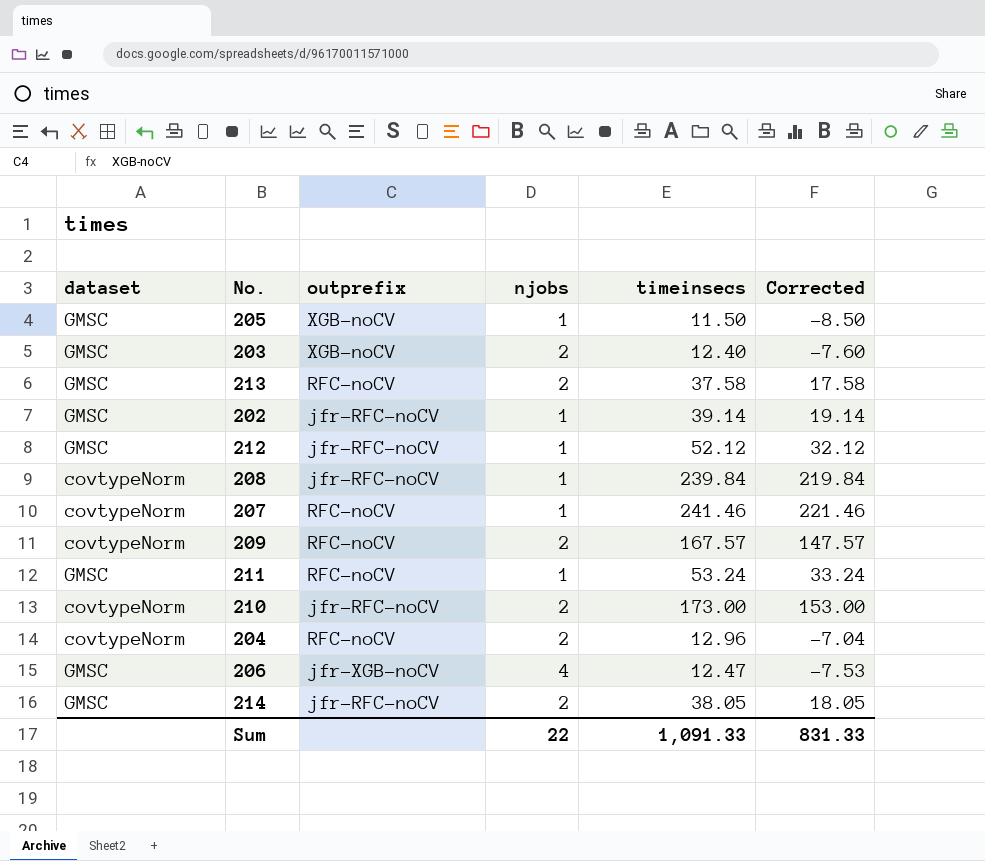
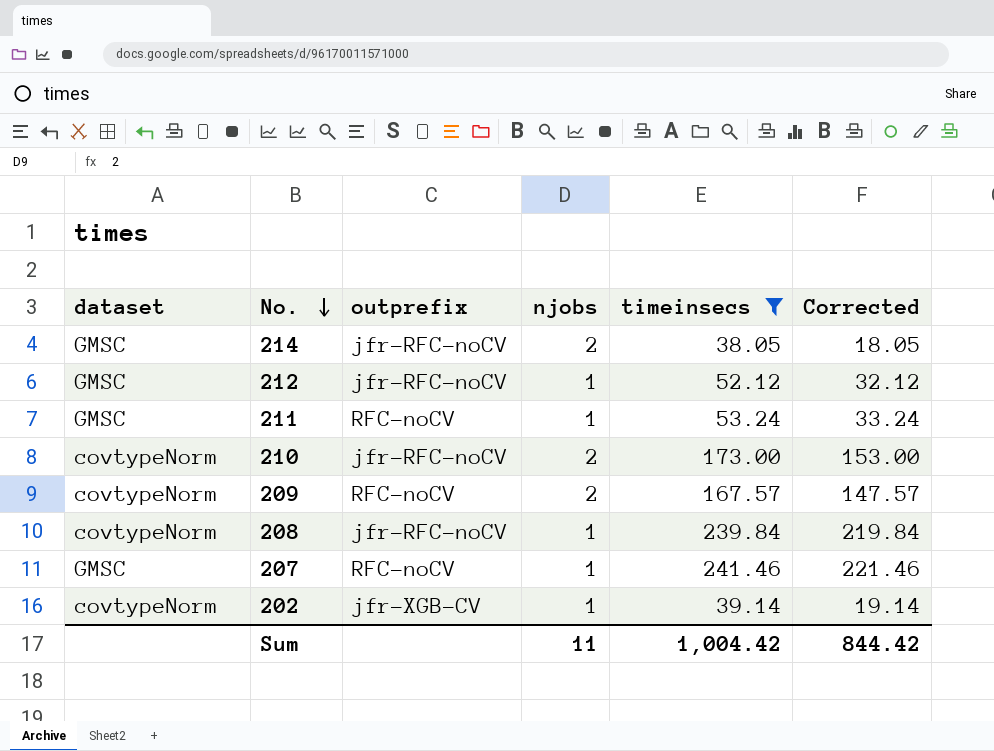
filter: none -> timeinsecs >= 38.05
row order: none -> No. descending
207 | dataset: covtypeNorm -> GMSC
202 | dataset: GMSC -> covtypeNorm
202 | outprefix: jfr-RFC-noCV -> jfr-XGB-CV
Sum | njobs: 22 -> 11
Sum | timeinsecs: 1,091.33 -> 1,004.42
Sum | Corrected: 831.33 -> 844.42

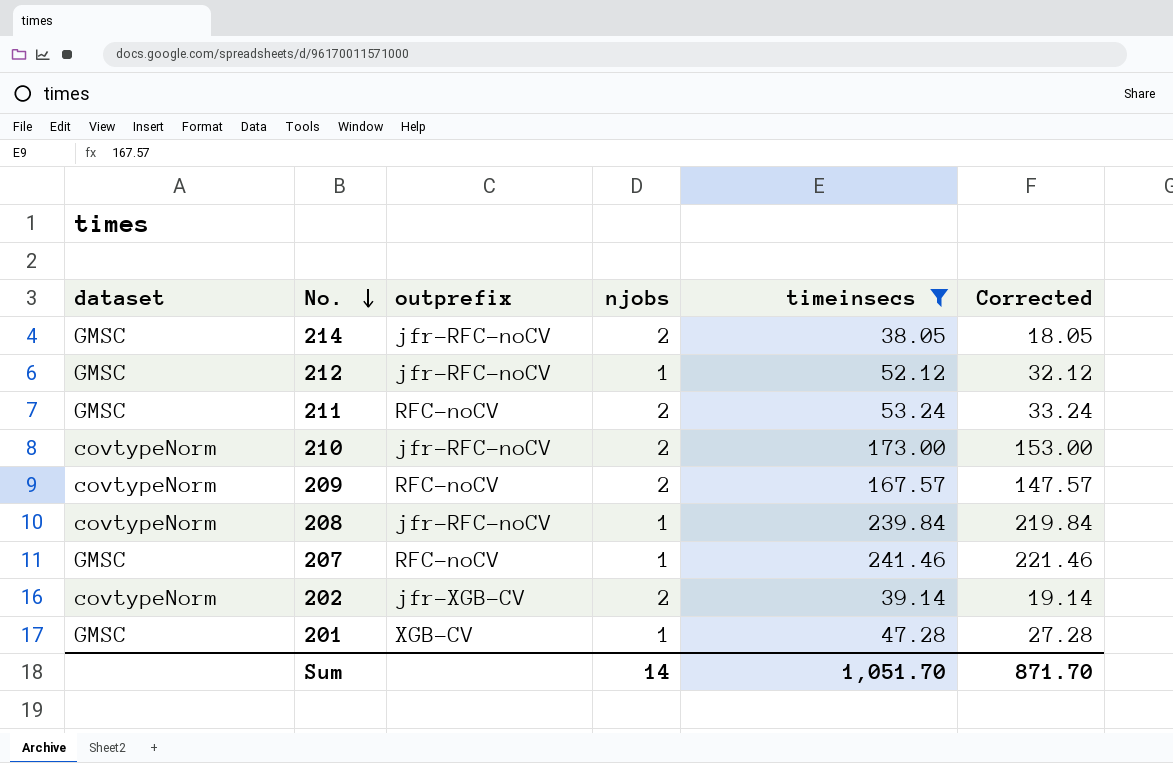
211 | njobs: 1 -> 2
202 | njobs: 1 -> 2
row 201: none -> GMSC | XGB-CV | 1 | 47.28 | 27.28
Sum | njobs: 11 -> 14
Sum | timeinsecs: 1,004.42 -> 1,051.70
Sum | Corrected: 844.42 -> 871.70

